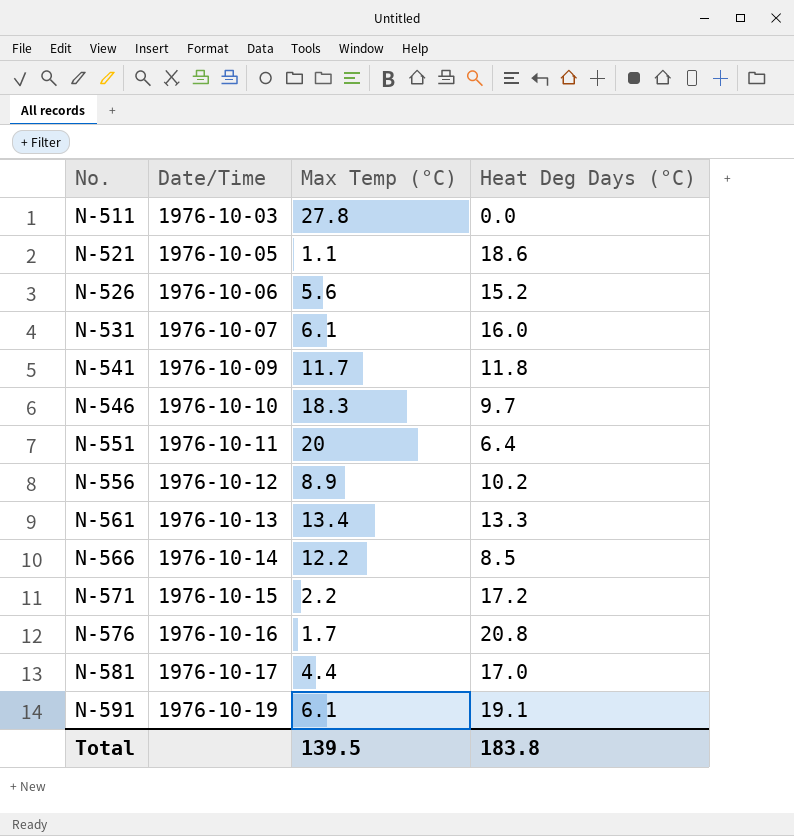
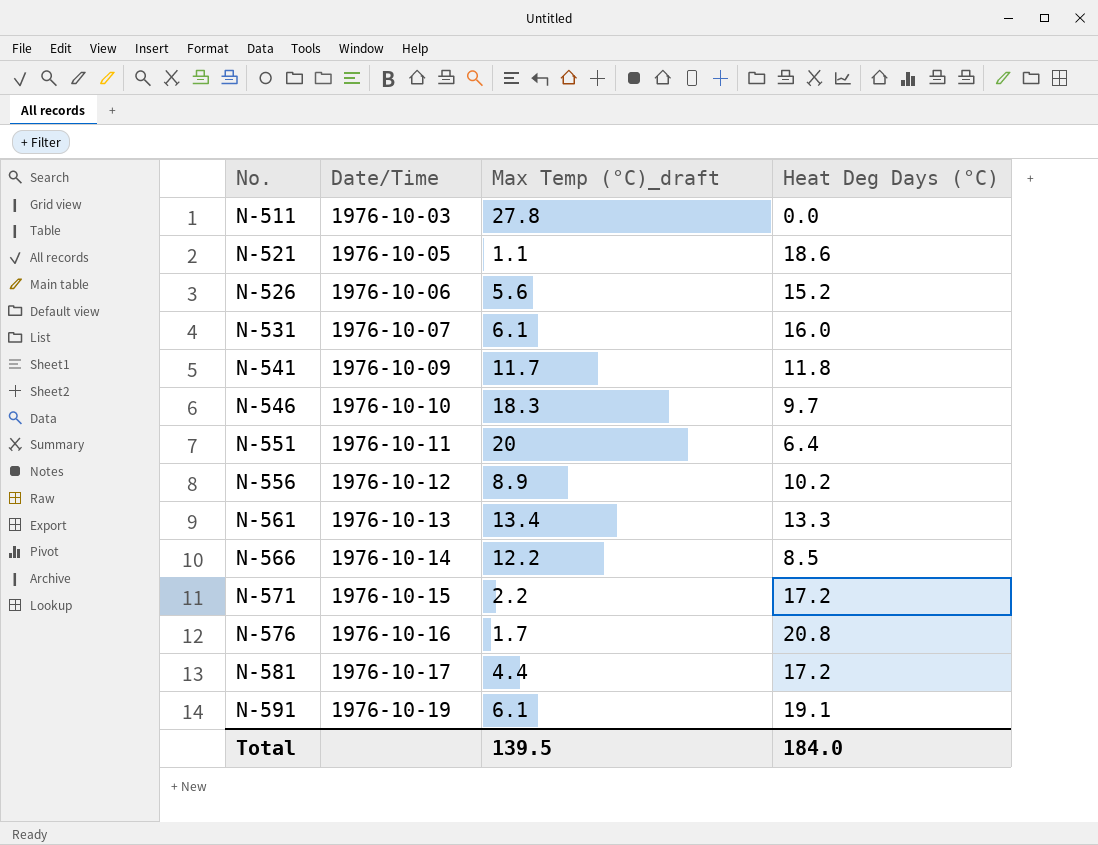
column name: Max Temp (°C) -> Max Temp (°C)_draft
N-581 | Heat Deg Days (°C): 17.0 -> 17.2
Total | Heat Deg Days (°C): 183.8 -> 184.0

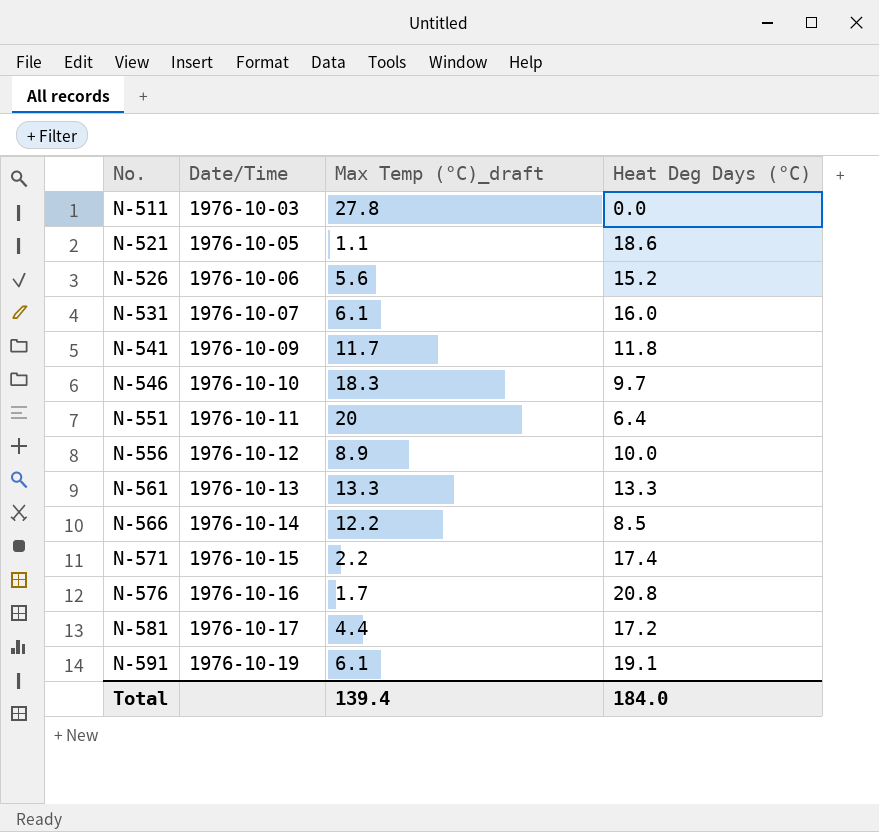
N-556 | Heat Deg Days (°C): 10.2 -> 10.0
N-561 | Max Temp (°C)_draft: 13.4 -> 13.3
N-571 | Heat Deg Days (°C): 17.2 -> 17.4
Total | Max Temp (°C)_draft: 139.5 -> 139.4

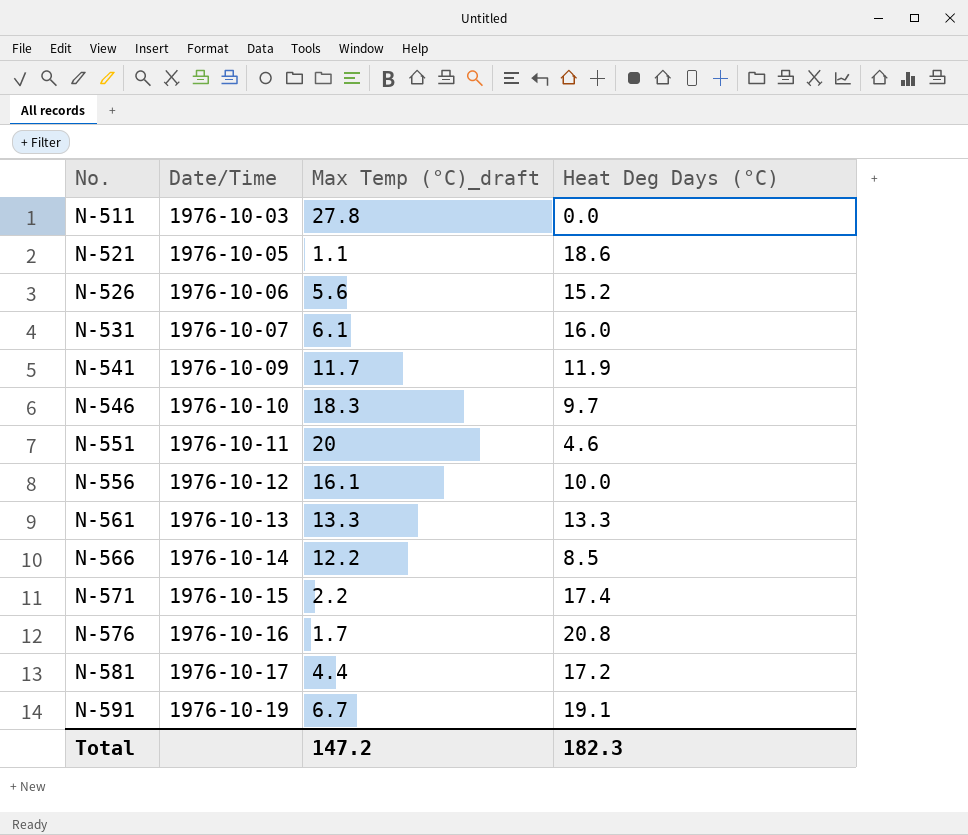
N-541 | Heat Deg Days (°C): 11.8 -> 11.9
N-551 | Heat Deg Days (°C): 6.4 -> 4.6
N-556 | Max Temp (°C)_draft: 8.9 -> 16.1
N-591 | Max Temp (°C)_draft: 6.1 -> 6.7
Total | Max Temp (°C)_draft: 139.4 -> 147.2
Total | Heat Deg Days (°C): 184.0 -> 182.3

